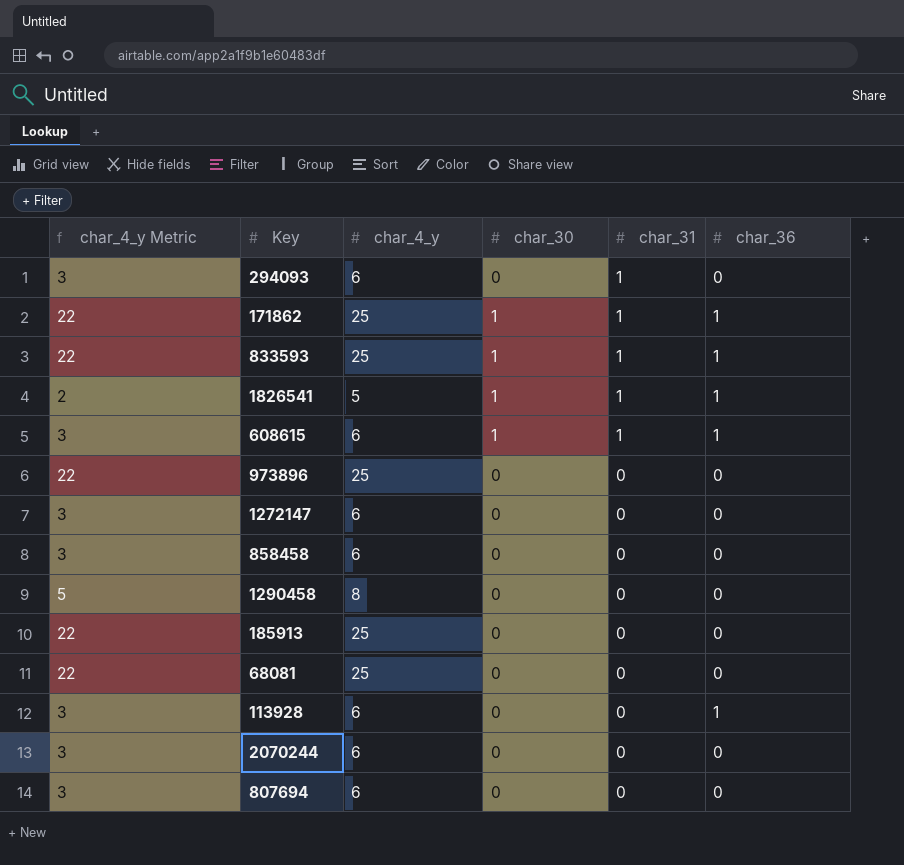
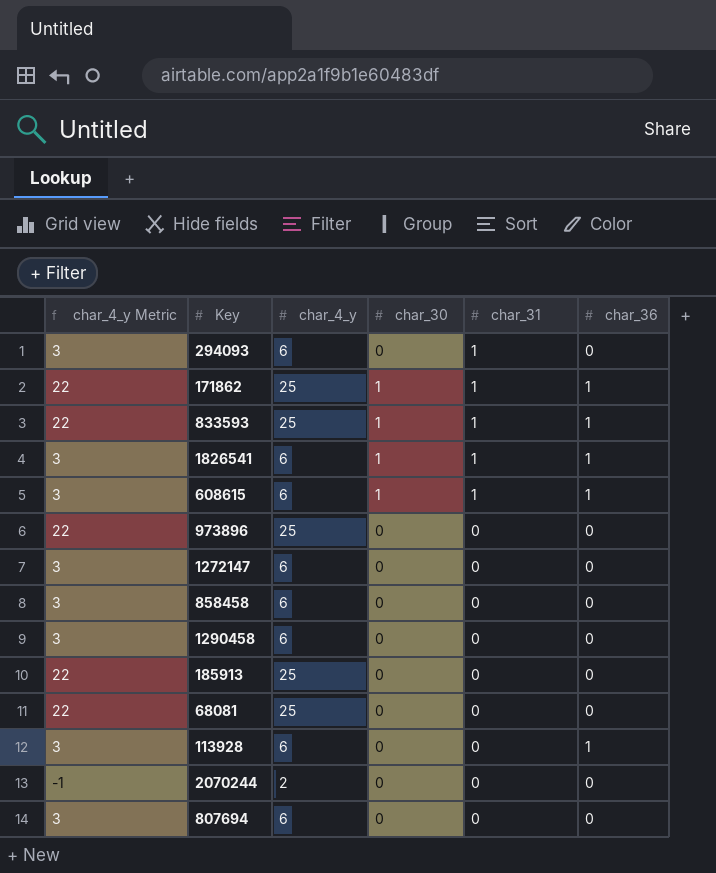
1826541 | char_4_y Metric: 2 -> 3
1826541 | char_4_y: 5 -> 6
1290458 | char_4_y Metric: 5 -> 3
1290458 | char_4_y: 8 -> 6
2070244 | char_4_y Metric: 3 -> -1
2070244 | char_4_y: 6 -> 2

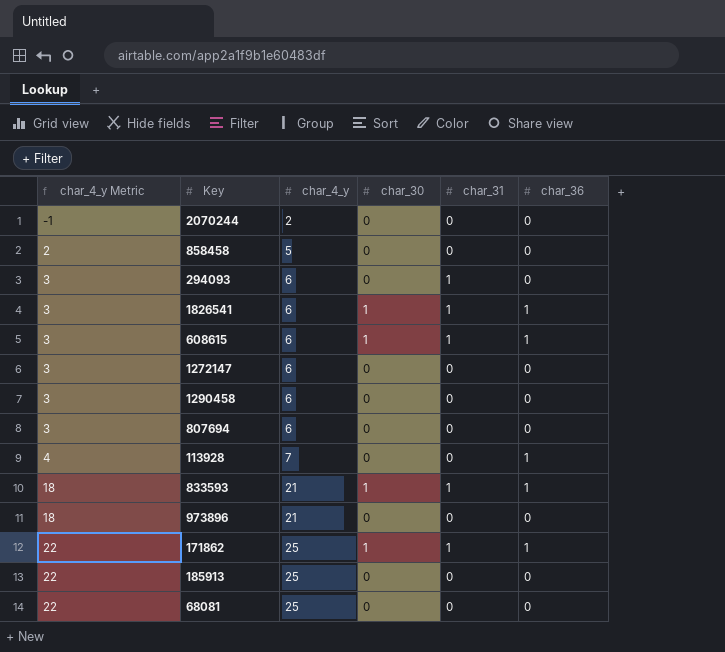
row order: char_31 descending -> char_4_y Metric ascending
858458 | char_4_y Metric: 3 -> 2
858458 | char_4_y: 6 -> 5
113928 | char_4_y Metric: 3 -> 4
113928 | char_4_y: 6 -> 7
833593 | char_4_y Metric: 22 -> 18
833593 | char_4_y: 25 -> 21
973896 | char_4_y Metric: 22 -> 18
973896 | char_4_y: 25 -> 21

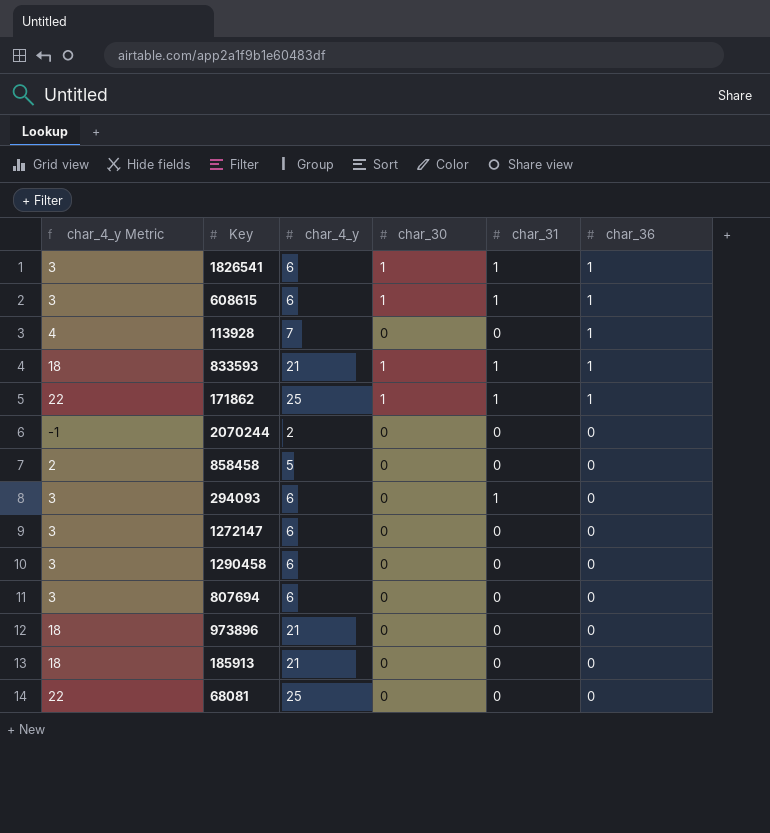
row order: char_4_y Metric ascending -> char_36 descending
185913 | char_4_y Metric: 22 -> 18
185913 | char_4_y: 25 -> 21

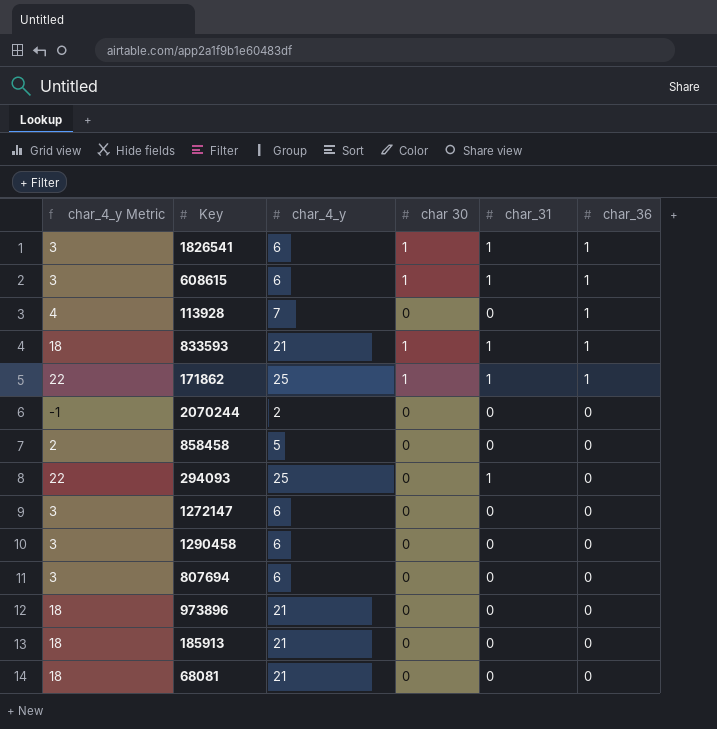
column name: char_30 -> char 30
294093 | char_4_y Metric: 3 -> 22
294093 | char_4_y: 6 -> 25
68081 | char_4_y Metric: 22 -> 18
68081 | char_4_y: 25 -> 21

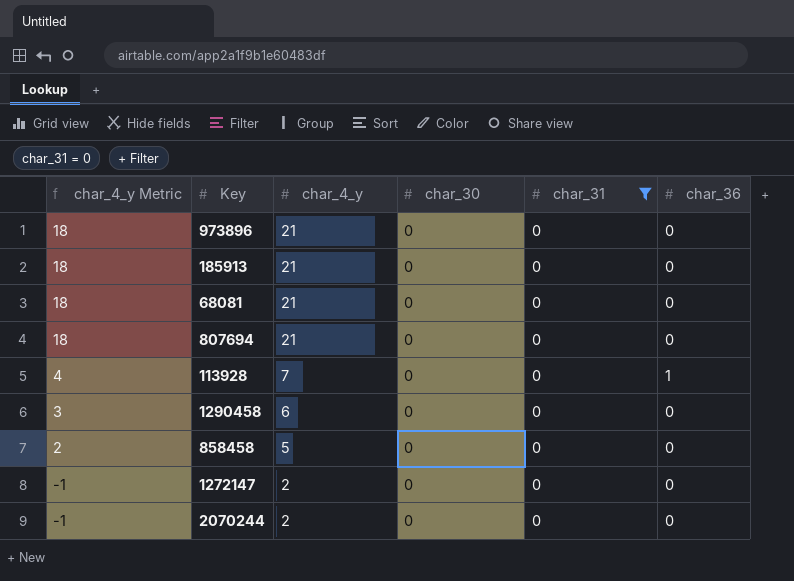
filter: none -> char_31 = 0
row order: char_36 descending -> char_4_y Metric descending
column name: char 30 -> char_30
807694 | char_4_y Metric: 3 -> 18
807694 | char_4_y: 6 -> 21
1272147 | char_4_y Metric: 3 -> -1
1272147 | char_4_y: 6 -> 2

